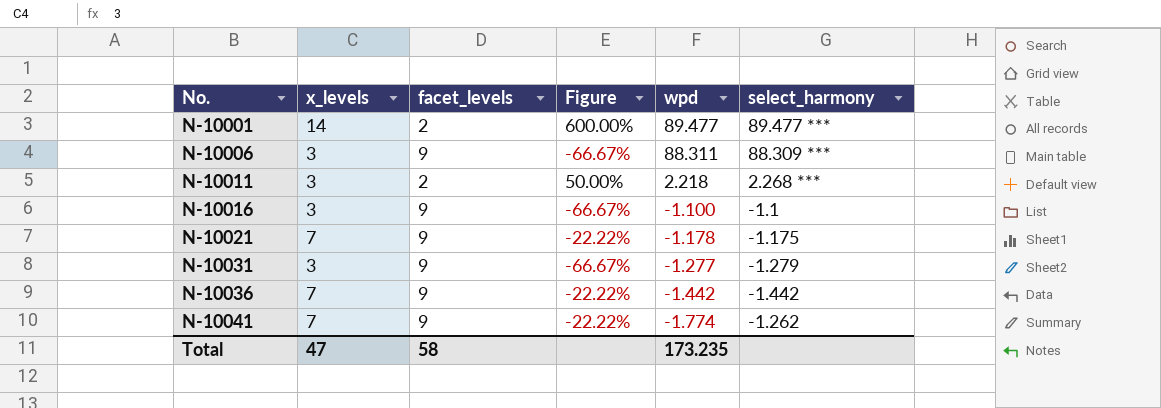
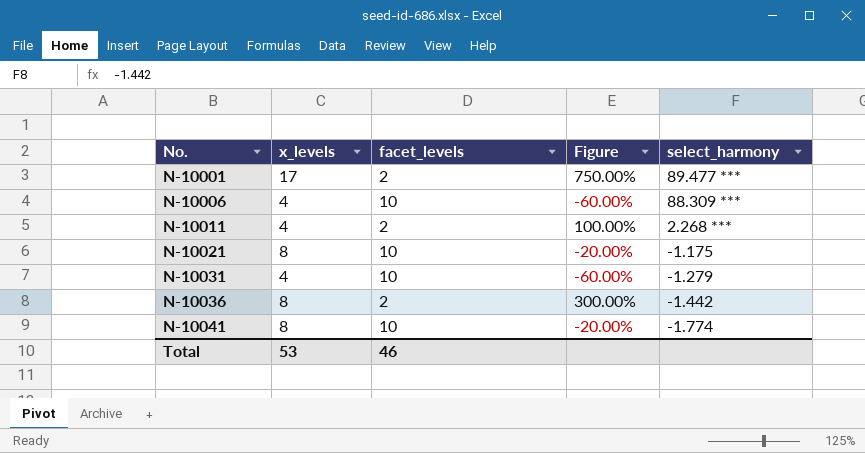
column wpd | position: 5 -> none
row N-10016: 3 | 9 | -66.67% | -1.100 | -1.1 -> none
N-10001 | x_levels: 14 -> 17
N-10001 | Figure: 600.00% -> 750.00%
N-10006 | x_levels: 3 -> 4
N-10006 | facet_levels: 9 -> 10
N-10006 | Figure: -66.67% -> -60.00%
N-10011 | x_levels: 3 -> 4
N-10011 | Figure: 50.00% -> 100.00%
N-10021 | x_levels: 7 -> 8
N-10021 | facet_levels: 9 -> 10
N-10021 | Figure: -22.22% -> -20.00%
N-10031 | x_levels: 3 -> 4
N-10031 | facet_levels: 9 -> 10
N-10031 | Figure: -66.67% -> -60.00%
N-10036 | x_levels: 7 -> 8
N-10036 | facet_levels: 9 -> 2
N-10036 | Figure: -22.22% -> 300.00%
N-10041 | x_levels: 7 -> 8
N-10041 | facet_levels: 9 -> 10
N-10041 | Figure: -22.22% -> -20.00%
N-10041 | select_harmony: -1.262 -> -1.774
Total | x_levels: 47 -> 53
Total | facet_levels: 58 -> 46

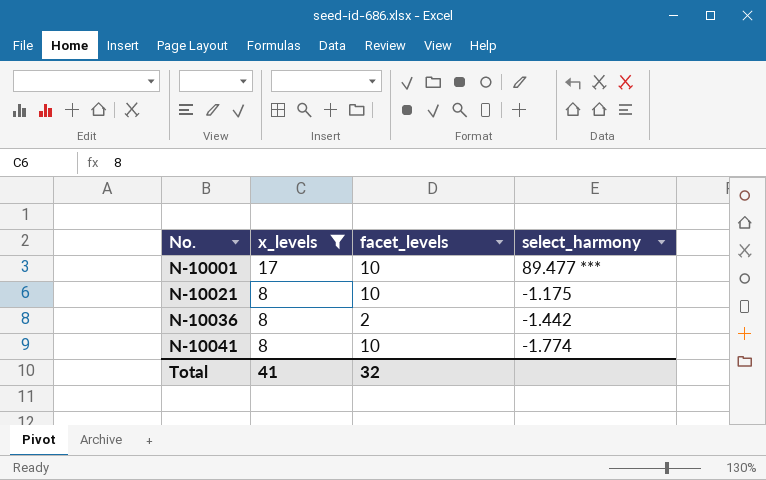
filter: none -> x_levels != 4
column Figure | formula: ([x_levels] - [facet_levels]) / [facet_levels] -> none
N-10001 | facet_levels: 2 -> 10
Total | x_levels: 53 -> 41
Total | facet_levels: 46 -> 32

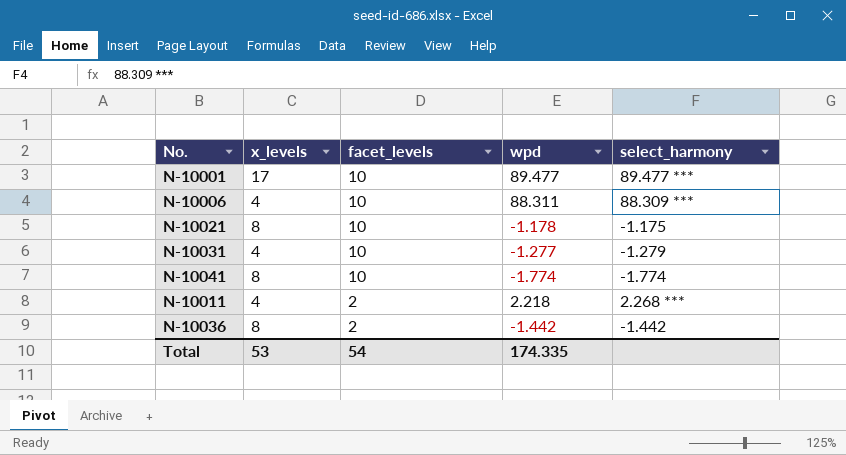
filter: x_levels != 4 -> none
row order: No. ascending -> facet_levels descending
column wpd | position: none -> 4
Total | x_levels: 41 -> 53
Total | facet_levels: 32 -> 54

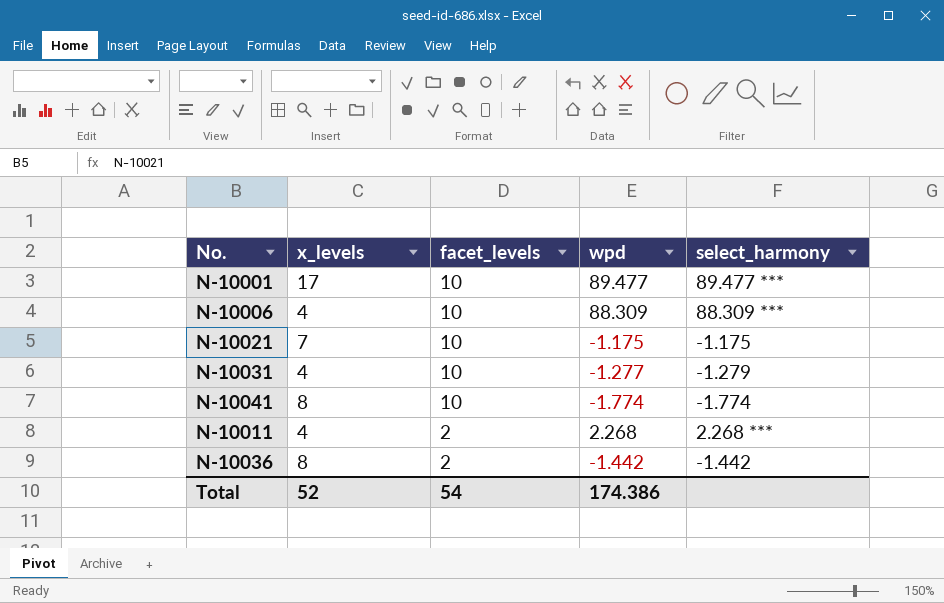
N-10006 | wpd: 88.311 -> 88.309
N-10021 | x_levels: 8 -> 7
N-10021 | wpd: -1.178 -> -1.175
N-10011 | wpd: 2.218 -> 2.268
Total | x_levels: 53 -> 52
Total | wpd: 174.335 -> 174.386

